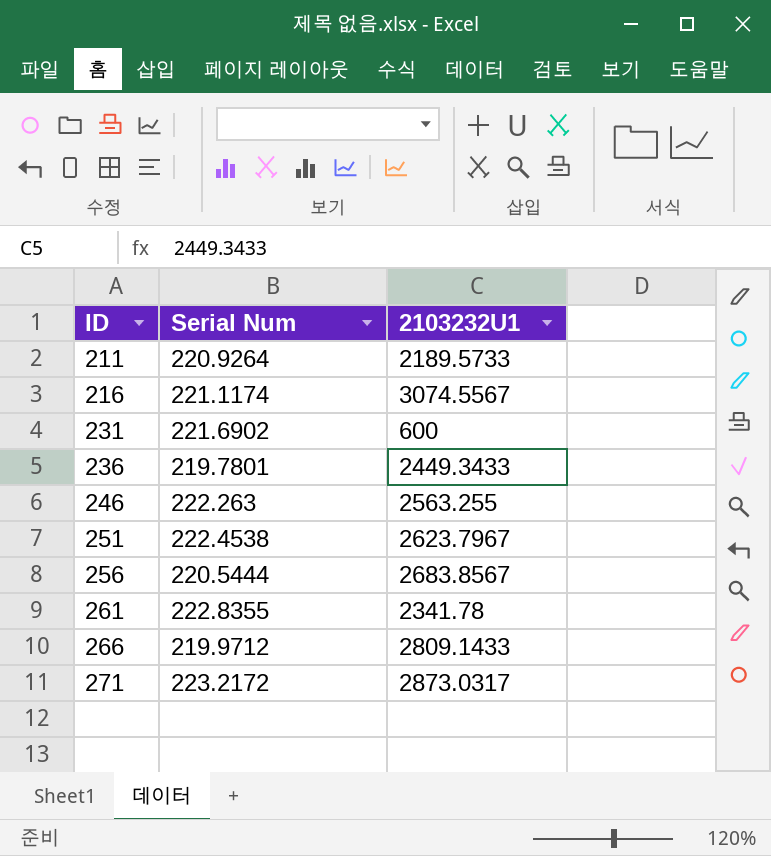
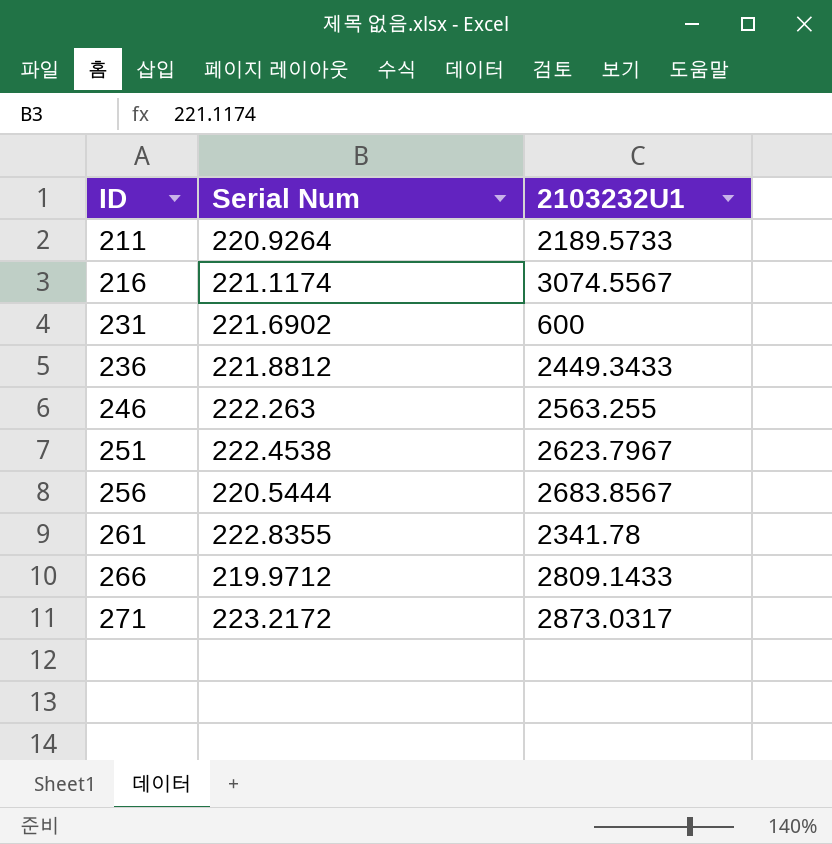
236 | Serial Num: 219.7801 -> 221.8812

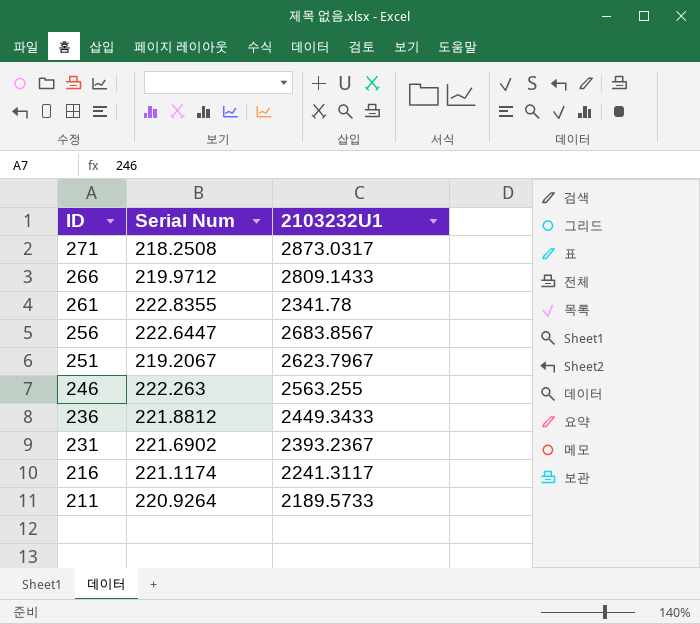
row order: ID ascending -> ID descending
271 | Serial Num: 223.2172 -> 218.2508
256 | Serial Num: 220.5444 -> 222.6447
251 | Serial Num: 222.4538 -> 219.2067
231 | 2103232U1: 600 -> 2393.2367
216 | 2103232U1: 3074.5567 -> 2241.3117

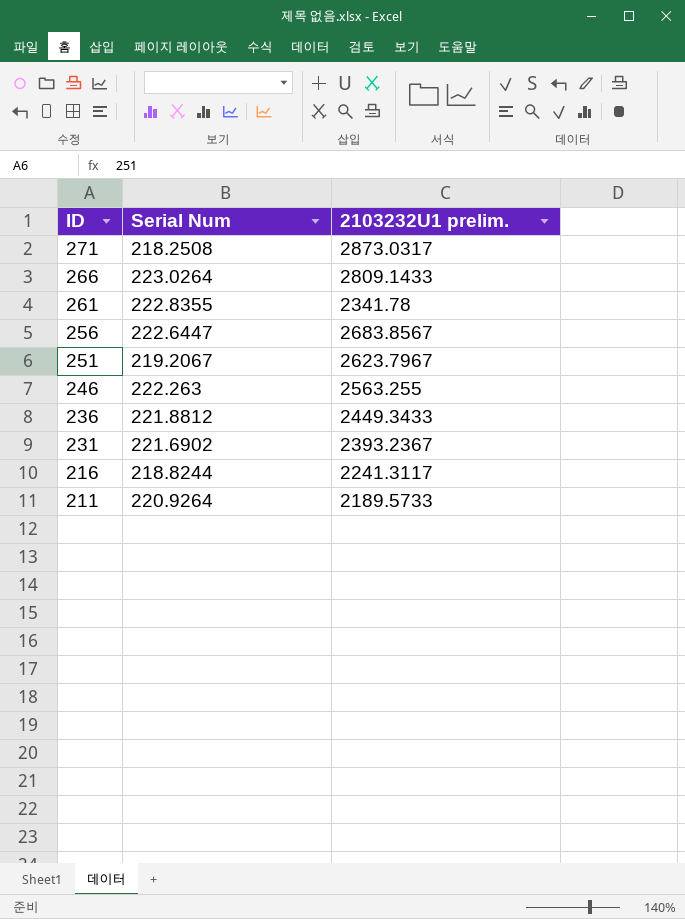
column name: 2103232U1 -> 2103232U1 prelim.
266 | Serial Num: 219.9712 -> 223.0264
216 | Serial Num: 221.1174 -> 218.8244

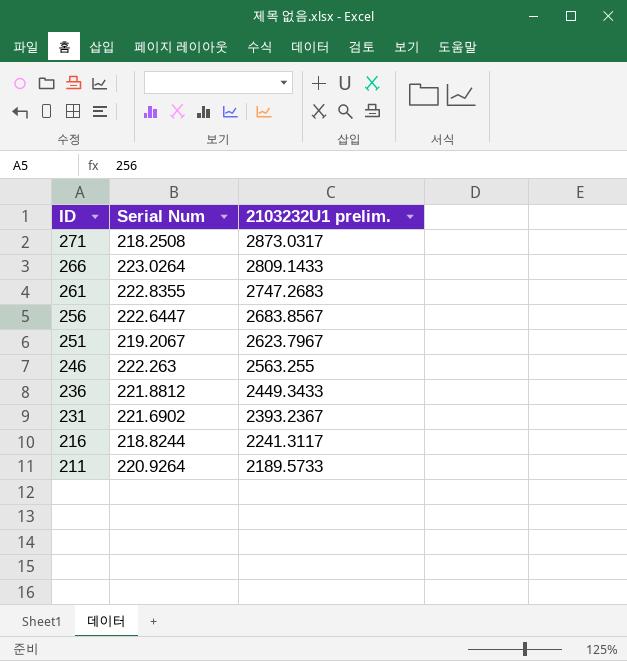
261 | 2103232U1 prelim.: 2341.78 -> 2747.2683

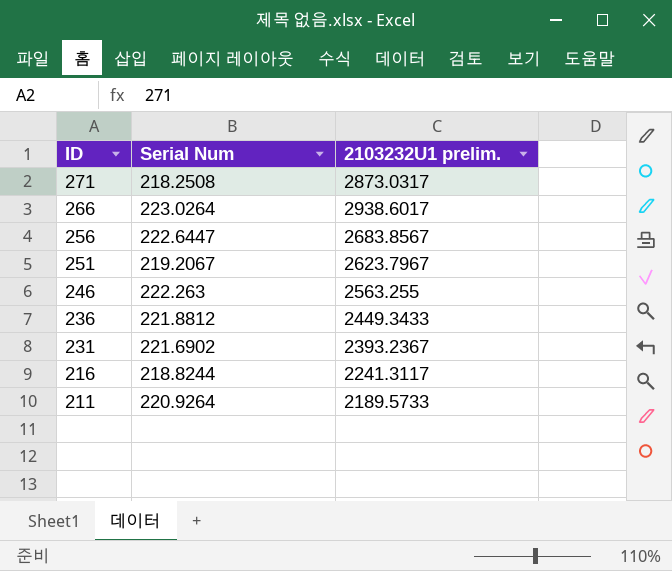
row 261: 222.8355 | 2747.2683 -> none
266 | 2103232U1 prelim.: 2809.1433 -> 2938.6017

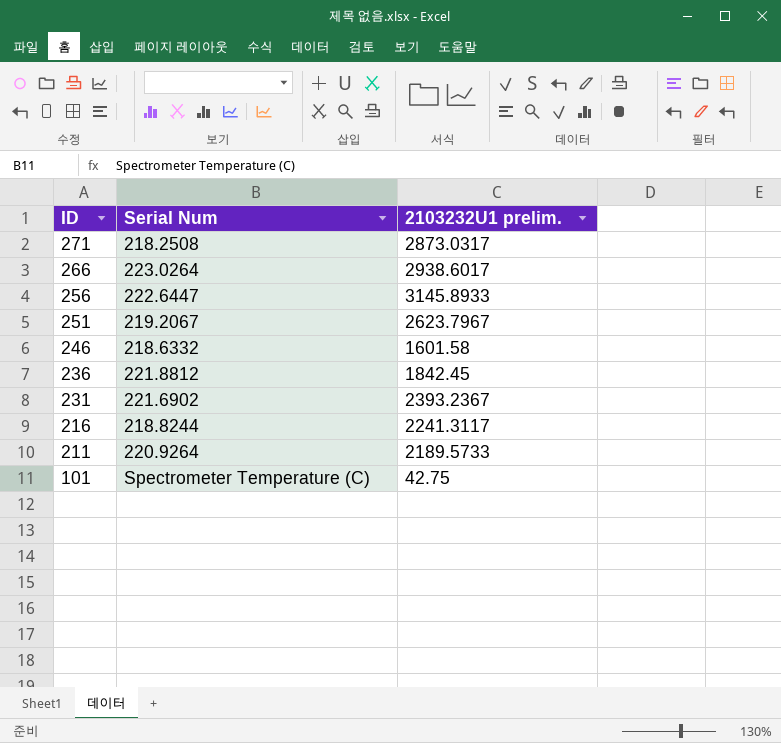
256 | 2103232U1 prelim.: 2683.8567 -> 3145.8933
246 | Serial Num: 222.263 -> 218.6332
246 | 2103232U1 prelim.: 2563.255 -> 1601.58
236 | 2103232U1 prelim.: 2449.3433 -> 1842.45
row 101: none -> Spectrometer Temperature (C) | 42.75

